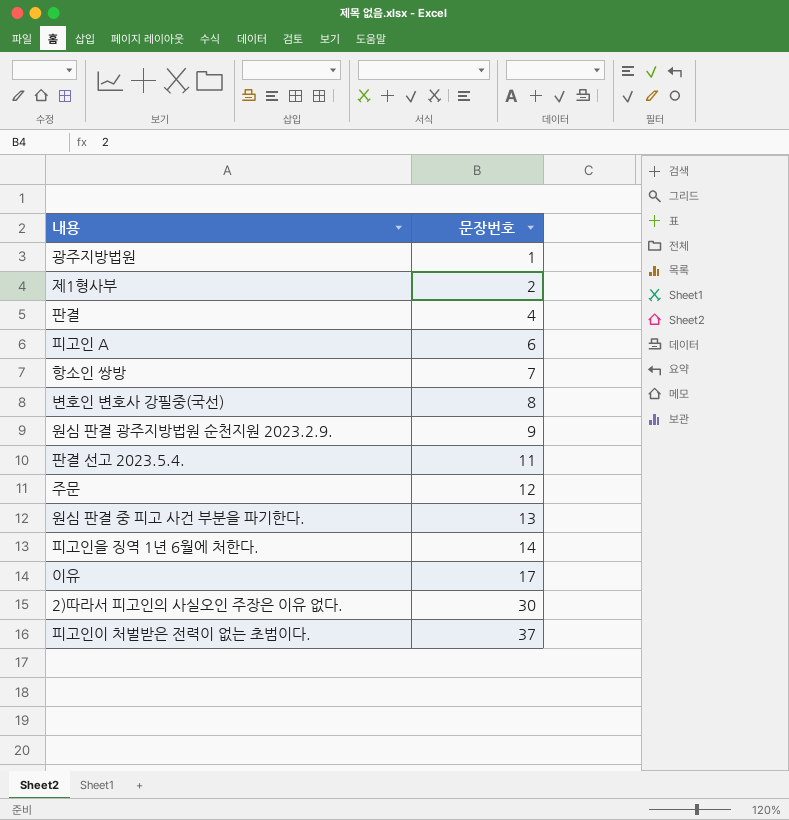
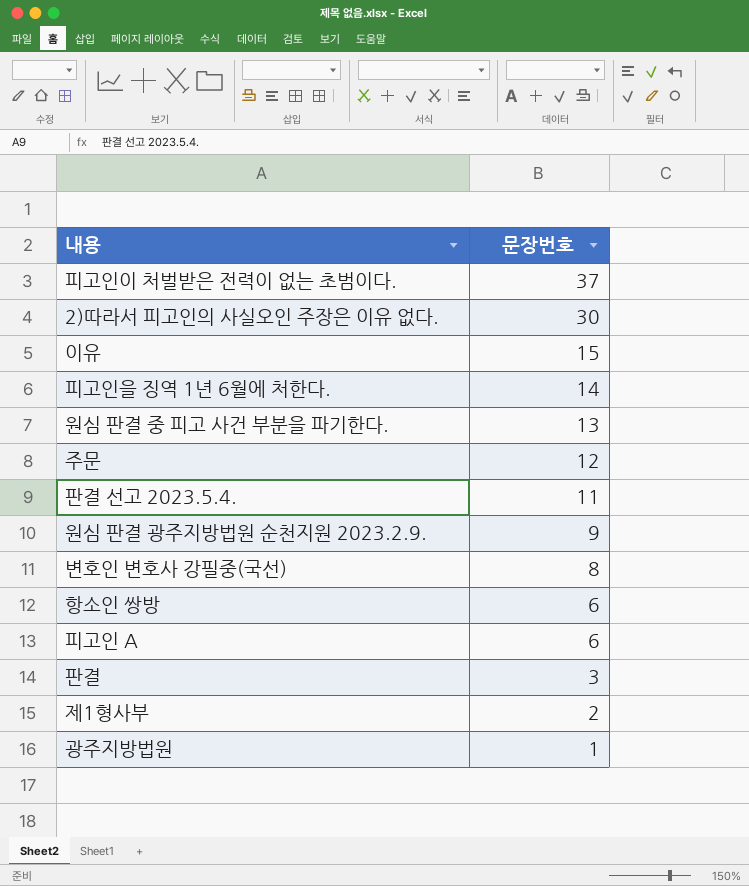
row order: 문장번호 ascending -> 문장번호 descending
이유 | 문장번호: 17 -> 15
항소인 쌍방 | 문장번호: 7 -> 6
판결 | 문장번호: 4 -> 3

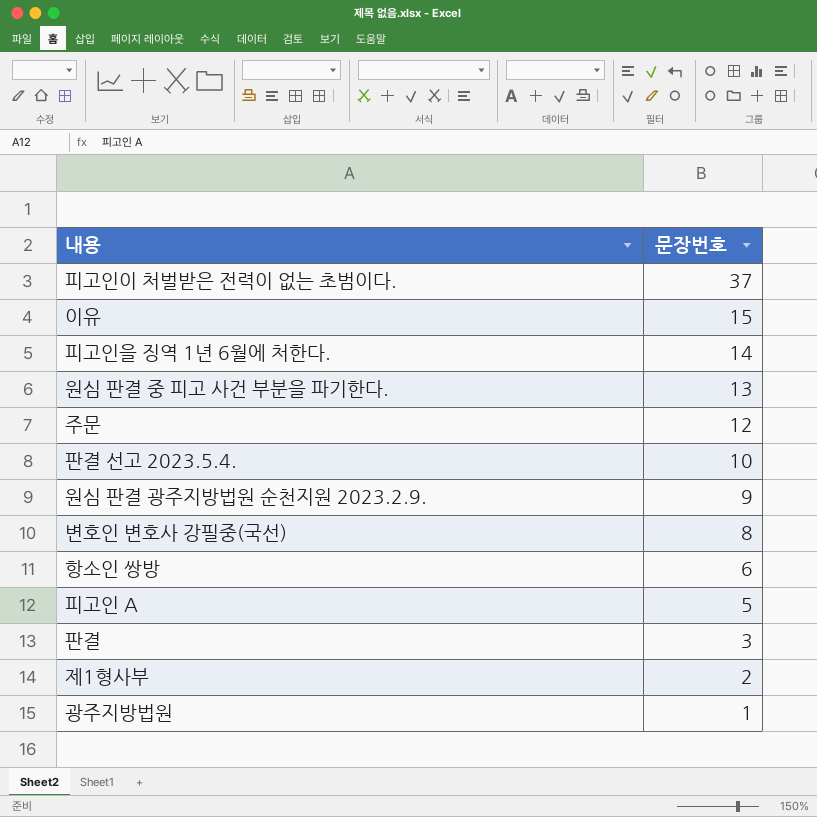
row 2)따라서 피고인의 사실오인 주장은 이유 없다.: 30 -> none
판결 선고 2023.5.4. | 문장번호: 11 -> 10
피고인 A | 문장번호: 6 -> 5

